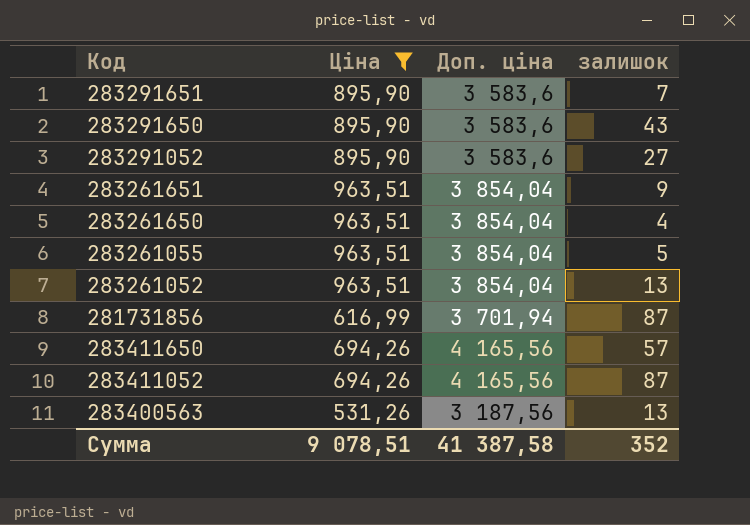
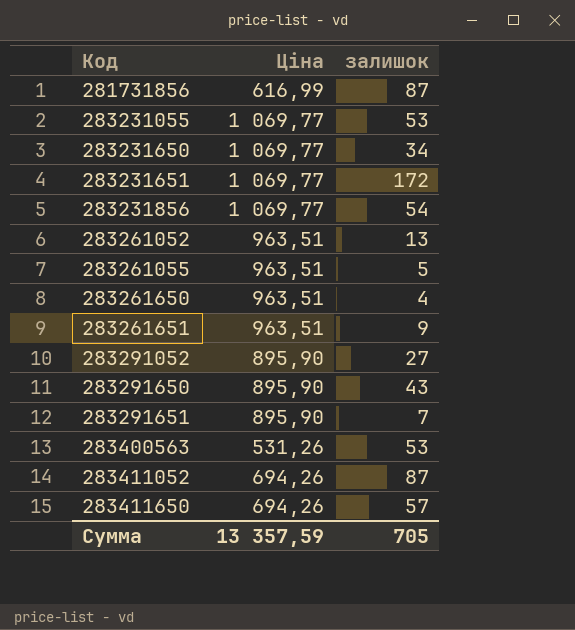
filter: Ціна != 1 069,77 -> none
row order: none -> Код ascending
column Доп. ціна | position: 3 -> none
283400563 | залишок: 13 -> 53
Сумма | Ціна: 9 078,51 -> 13 357,59
Сумма | залишок: 352 -> 705

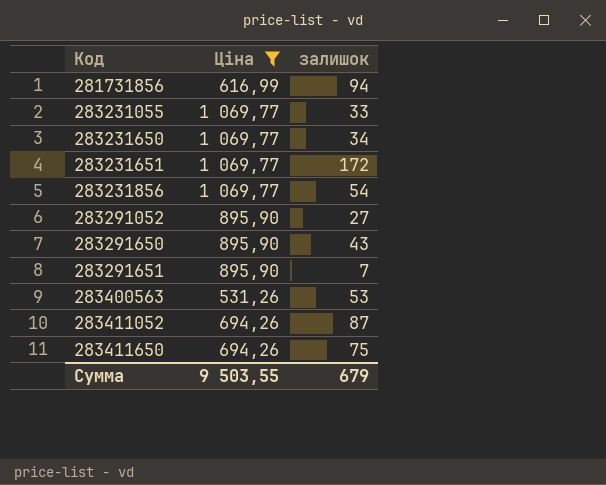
filter: none -> Ціна != 963,51
281731856 | залишок: 87 -> 94
283231055 | залишок: 53 -> 33
283411650 | залишок: 57 -> 75
Сумма | Ціна: 13 357,59 -> 9 503,55
Сумма | залишок: 705 -> 679

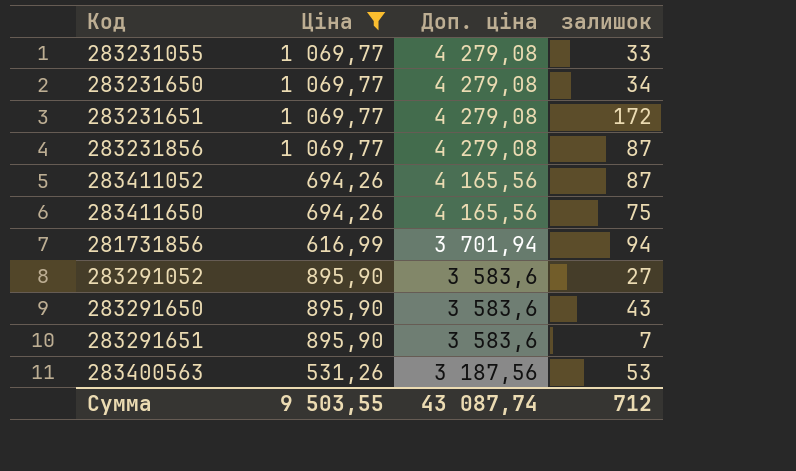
row order: Код ascending -> Доп. ціна descending
column Доп. ціна | position: none -> 3
283231856 | залишок: 54 -> 87
Сумма | залишок: 679 -> 712

